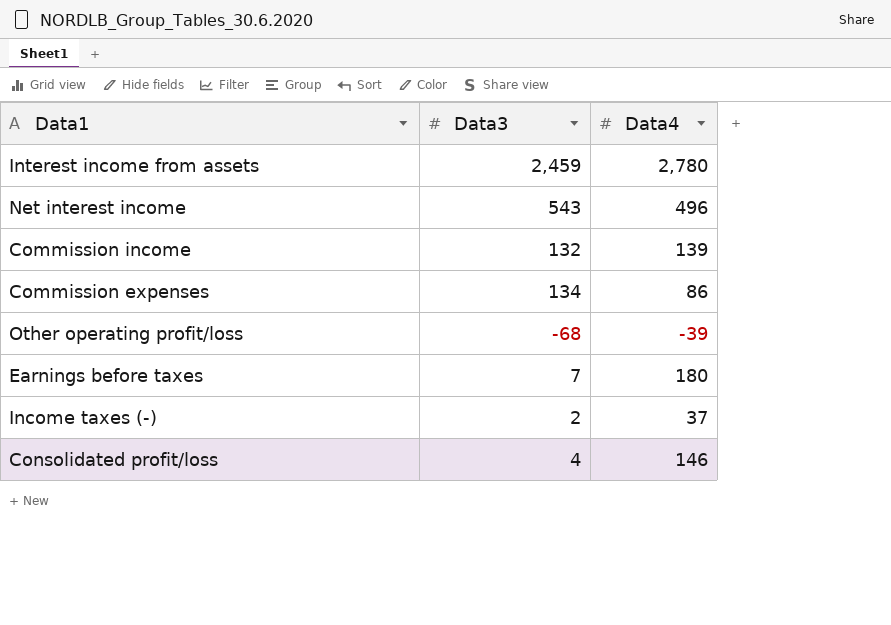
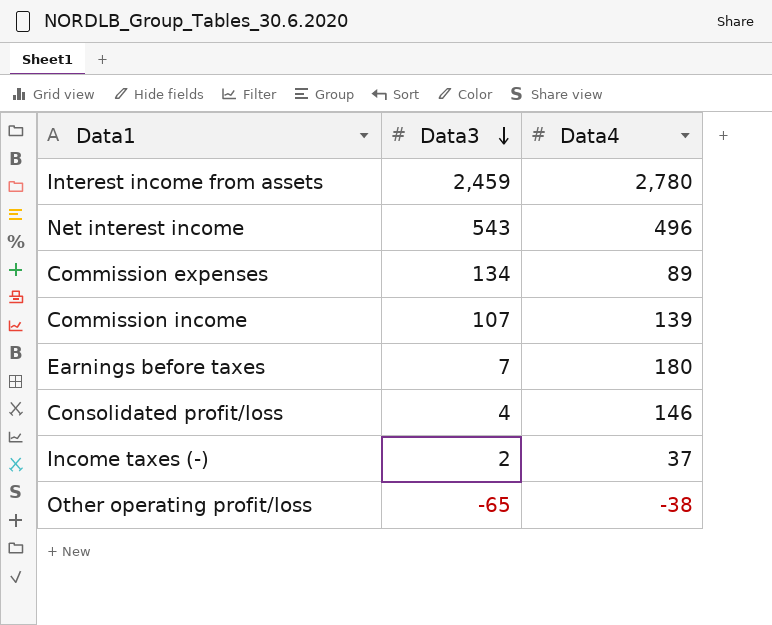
row order: none -> Data3 descending
Commission expenses | Data4: 86 -> 89
Commission income | Data3: 132 -> 107
Other operating profit/loss | Data3: -68 -> -65
Other operating profit/loss | Data4: -39 -> -38

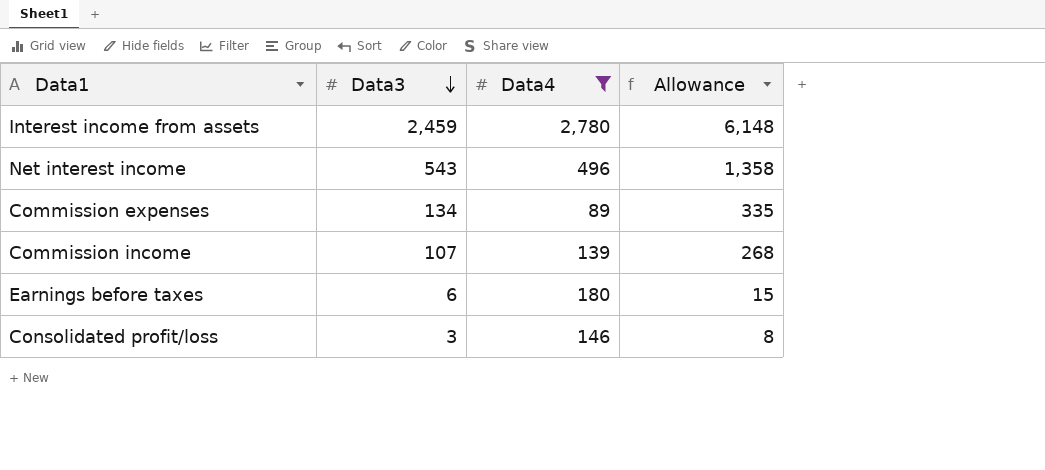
filter: none -> Data4 >= 89
column Allowance | formula: none -> [Data3] * 2.5
Earnings before taxes | Data3: 7 -> 6
Consolidated profit/loss | Data3: 4 -> 3

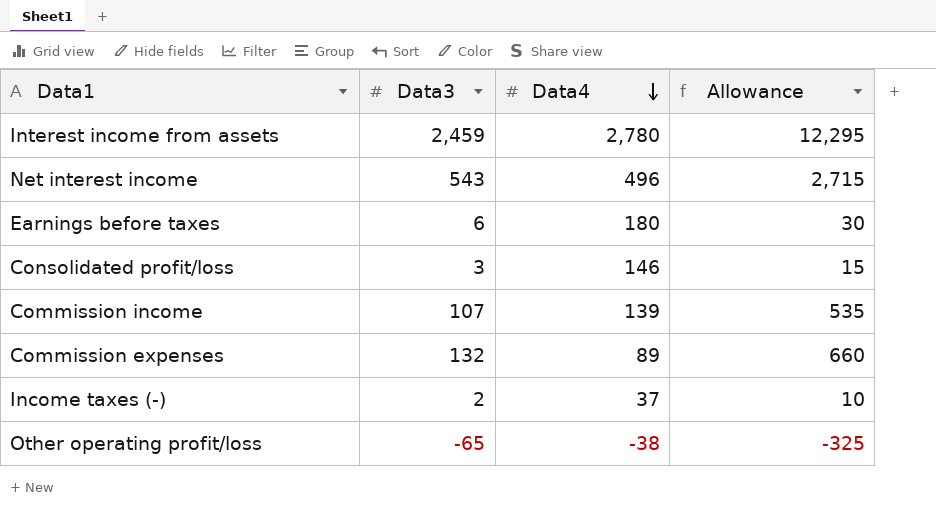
filter: Data4 >= 89 -> none
row order: Data3 descending -> Data4 descending
column Allowance | formula: [Data3] * 2.5 -> [Data3] * 5
Commission expenses | Data3: 134 -> 132

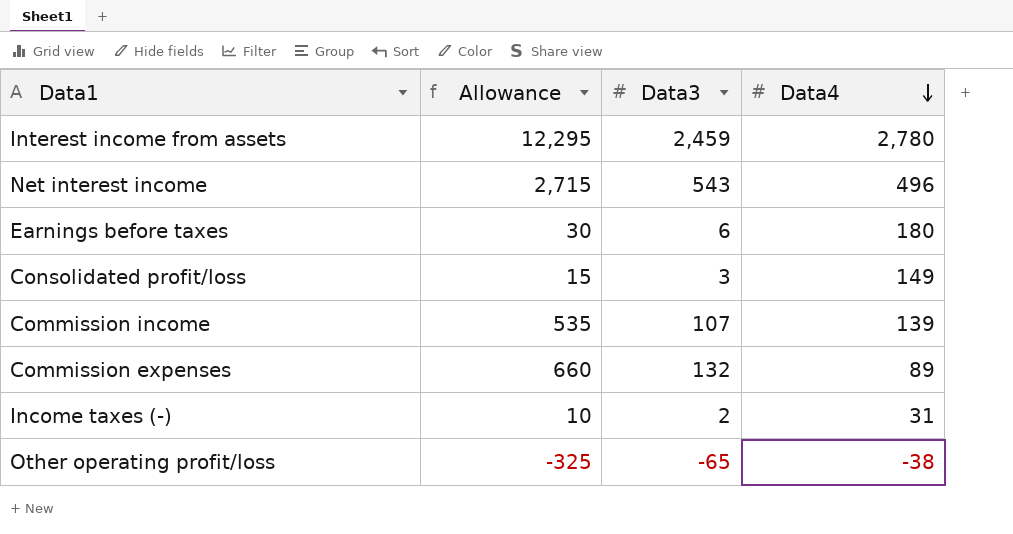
column Allowance | position: 4 -> 2
Consolidated profit/loss | Data4: 146 -> 149
Income taxes (-) | Data4: 37 -> 31

